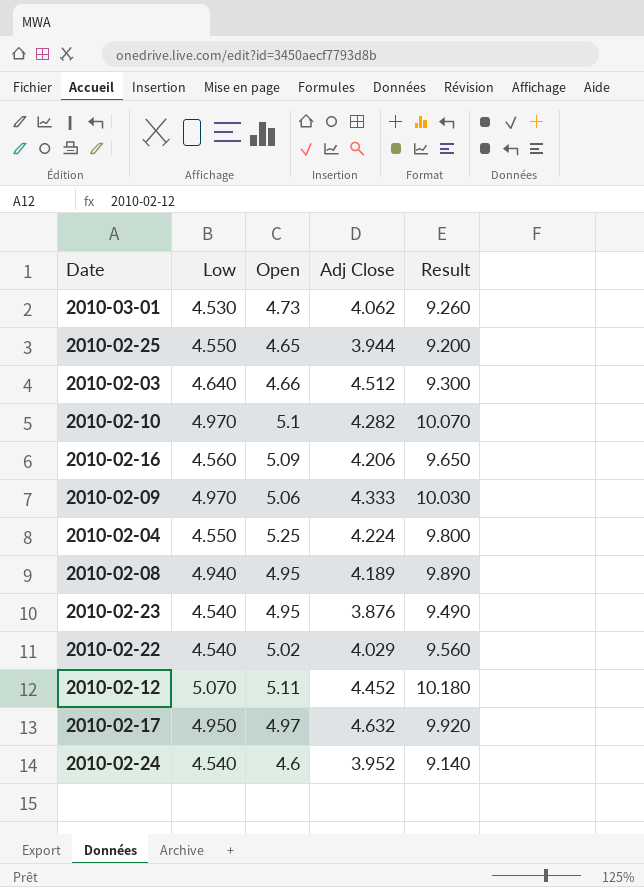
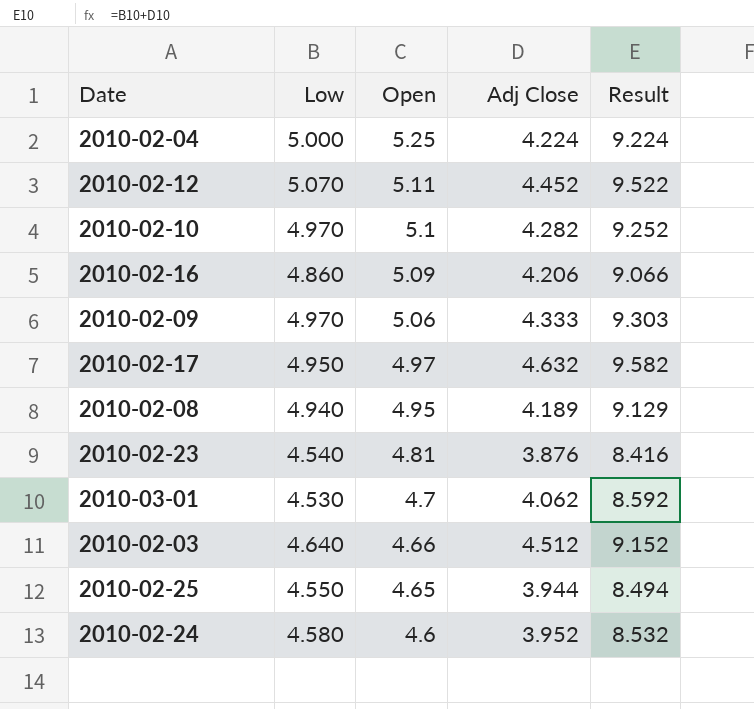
row order: none -> Open descending
column Result | formula: [Low] + [Open] -> [Low] + [Adj Close]
row 2010-02-22: 4.540 | 5.02 | 4.029 | 9.560 -> none
2010-02-04 | Low: 4.550 -> 5.000
2010-02-16 | Low: 4.560 -> 4.860
2010-02-23 | Open: 4.95 -> 4.81
2010-03-01 | Open: 4.73 -> 4.7
2010-02-24 | Low: 4.540 -> 4.580

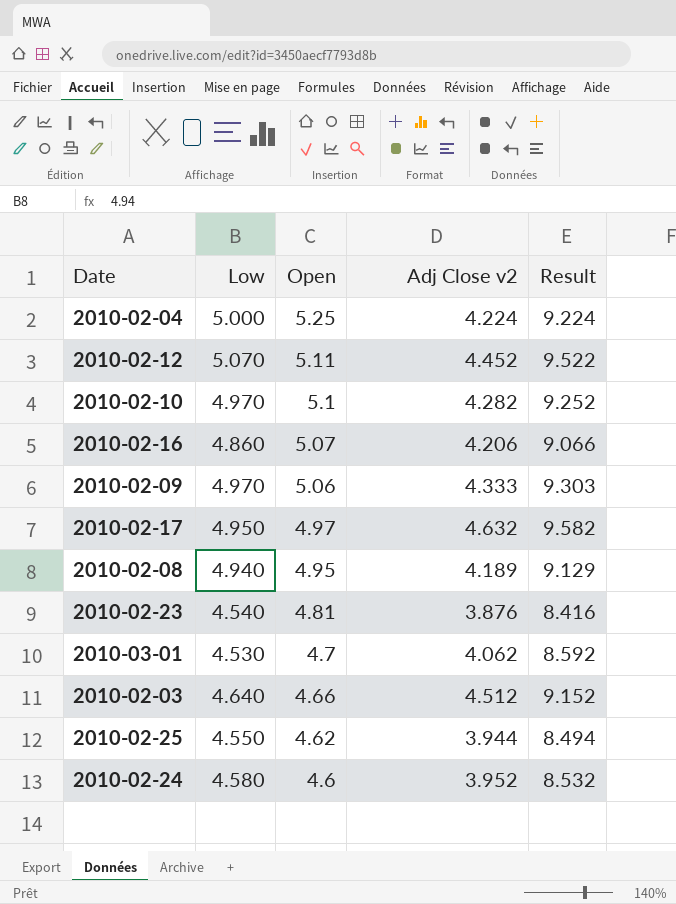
column name: Adj Close -> Adj Close v2
2010-02-16 | Open: 5.09 -> 5.07
2010-02-25 | Open: 4.65 -> 4.62

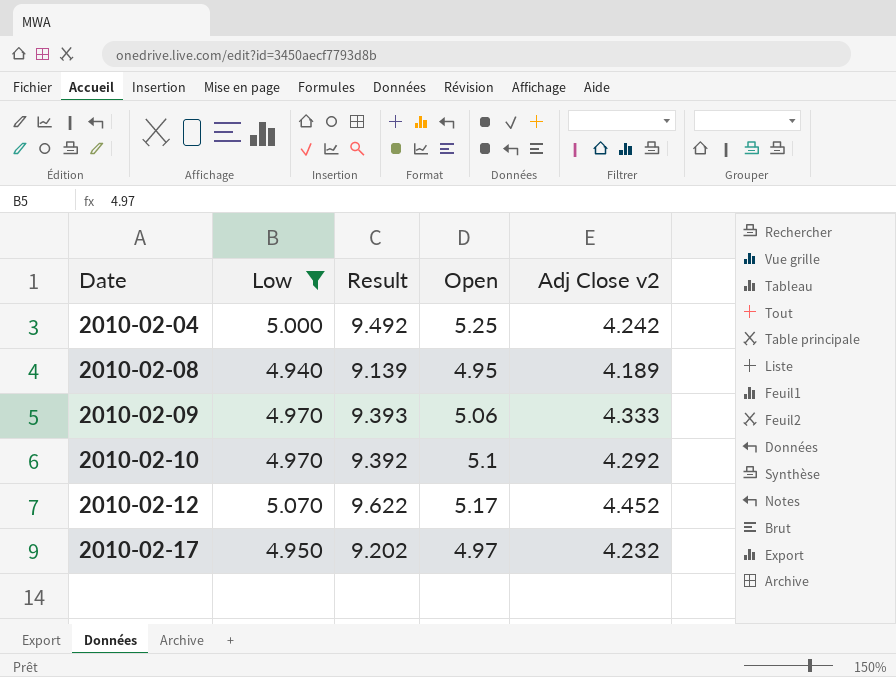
filter: none -> Low >= 4.940
row order: Open descending -> Date ascending
column Result | formula: [Low] + [Adj Close v2] -> [Open] + [Adj Close v2]
column Result | position: 5 -> 3
2010-02-04 | Adj Close v2: 4.224 -> 4.242
2010-02-10 | Adj Close v2: 4.282 -> 4.292
2010-02-12 | Open: 5.11 -> 5.17
2010-02-17 | Adj Close v2: 4.632 -> 4.232

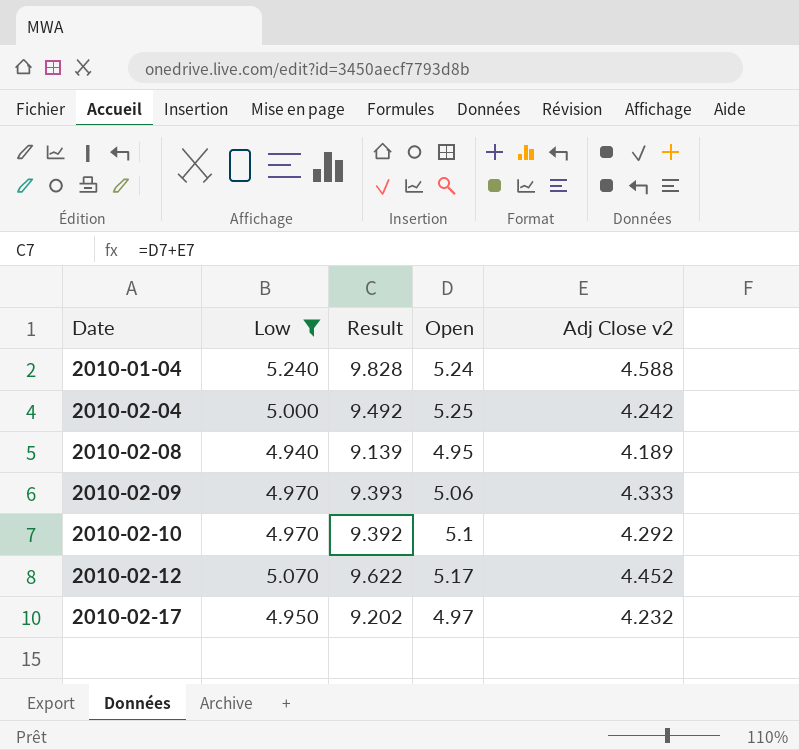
row 2010-01-04: none -> 5.240 | 9.828 | 5.24 | 4.588

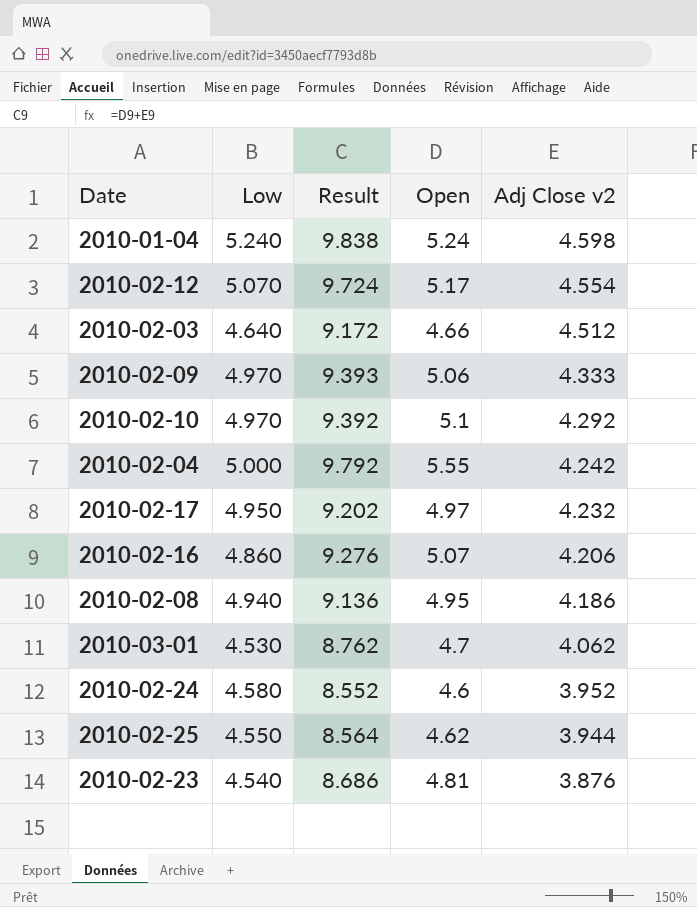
filter: Low >= 4.940 -> none
row order: Date ascending -> Adj Close v2 descending
2010-01-04 | Result: 9.828 -> 9.838
2010-01-04 | Adj Close v2: 4.588 -> 4.598
2010-02-12 | Result: 9.622 -> 9.724
2010-02-12 | Adj Close v2: 4.452 -> 4.554
2010-02-04 | Result: 9.492 -> 9.792
2010-02-04 | Open: 5.25 -> 5.55
2010-02-08 | Result: 9.139 -> 9.136
2010-02-08 | Adj Close v2: 4.189 -> 4.186

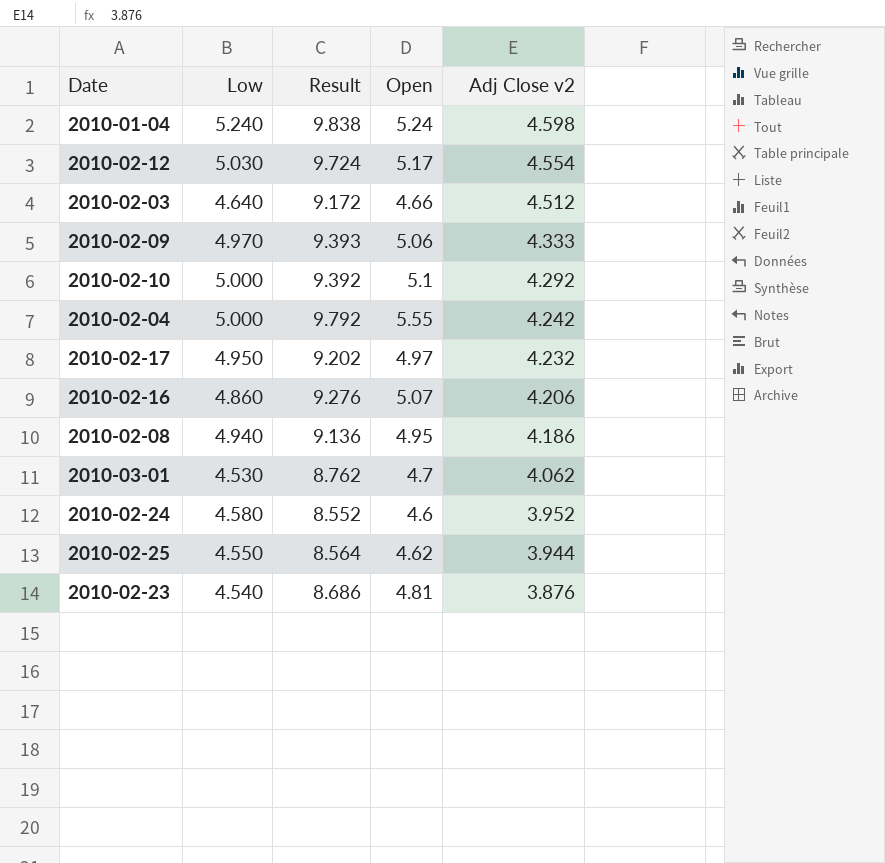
2010-02-12 | Low: 5.070 -> 5.030
2010-02-10 | Low: 4.970 -> 5.000

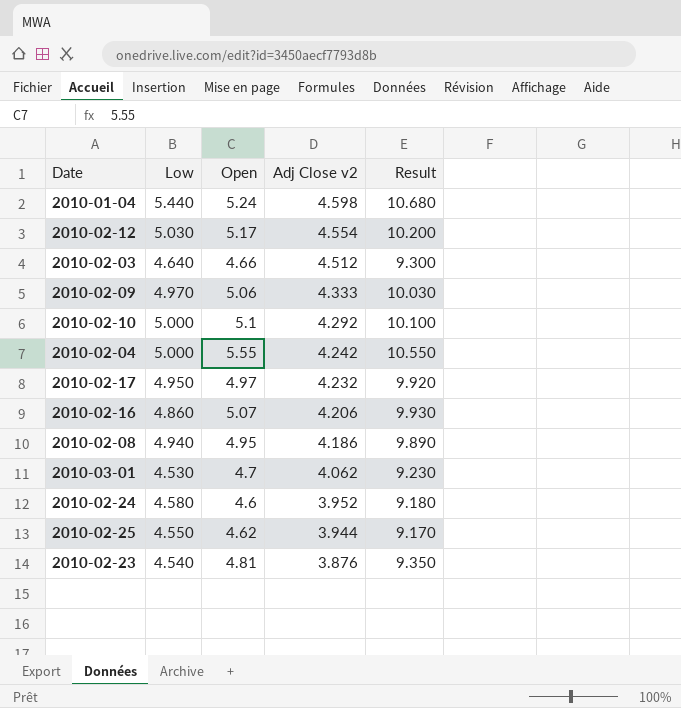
column Result | formula: [Open] + [Adj Close v2] -> [Low] + [Open]
column Result | position: 3 -> 5
2010-01-04 | Low: 5.240 -> 5.440

